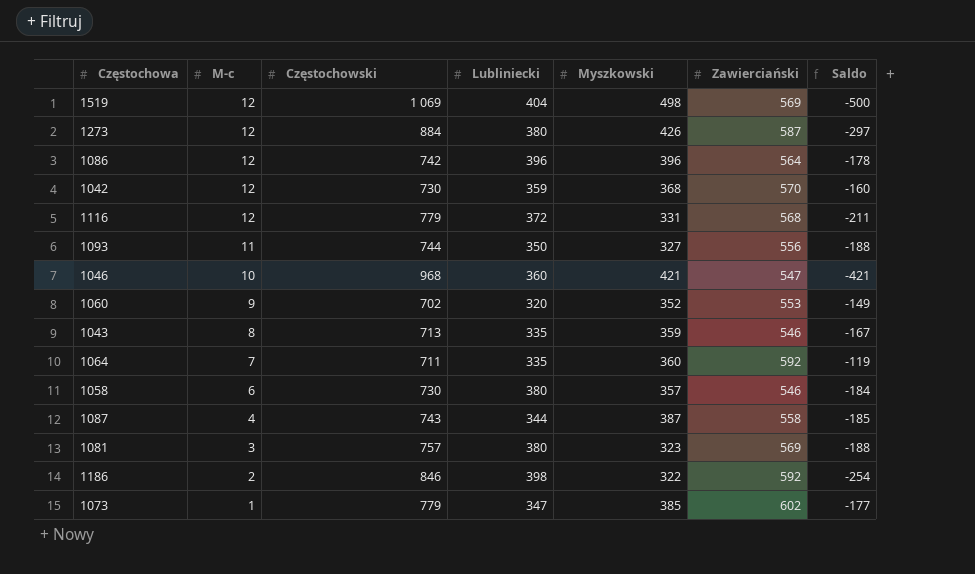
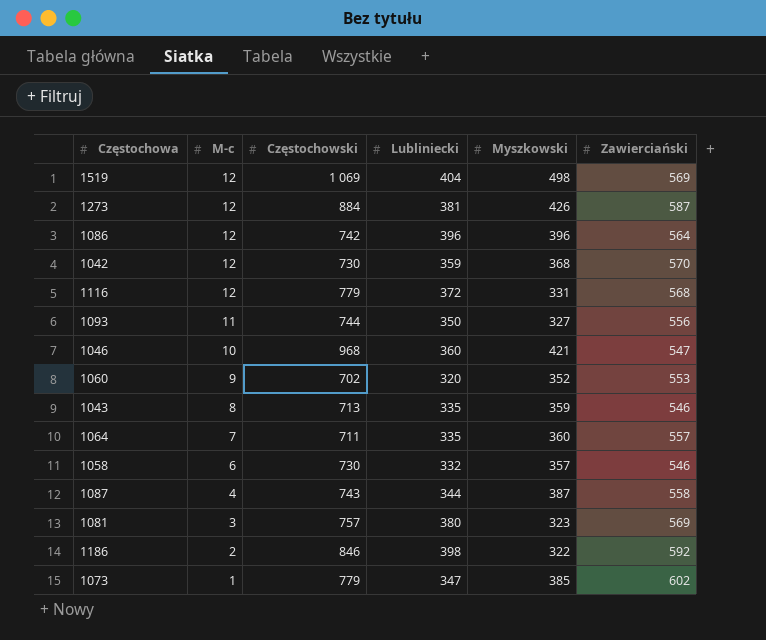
column Saldo | formula: [Zawierciański] - [Częstochowski] -> none
1273 | Lubliniecki: 380 -> 381
1064 | Zawierciański: 592 -> 557
1058 | Lubliniecki: 380 -> 332

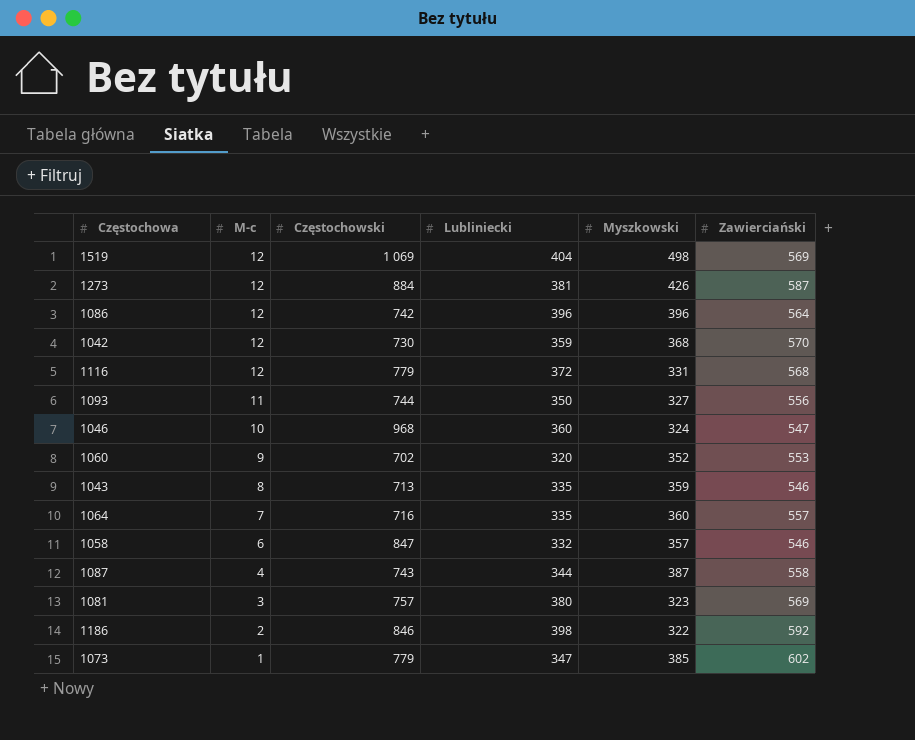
1046 | Myszkowski: 421 -> 324
1064 | Częstochowski: 711 -> 716
1058 | Częstochowski: 730 -> 847

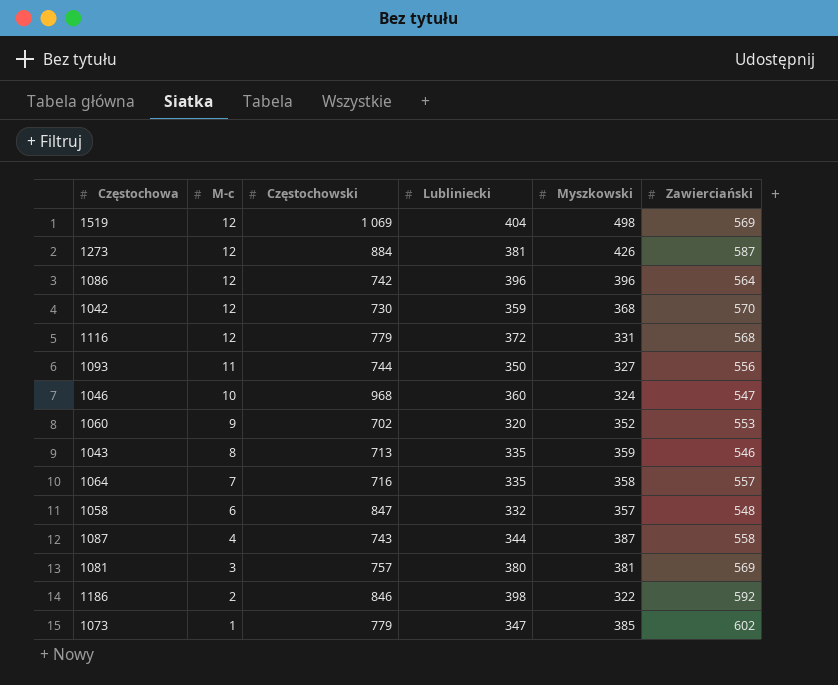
1064 | Myszkowski: 360 -> 358
1058 | Zawierciański: 546 -> 548
1081 | Myszkowski: 323 -> 381

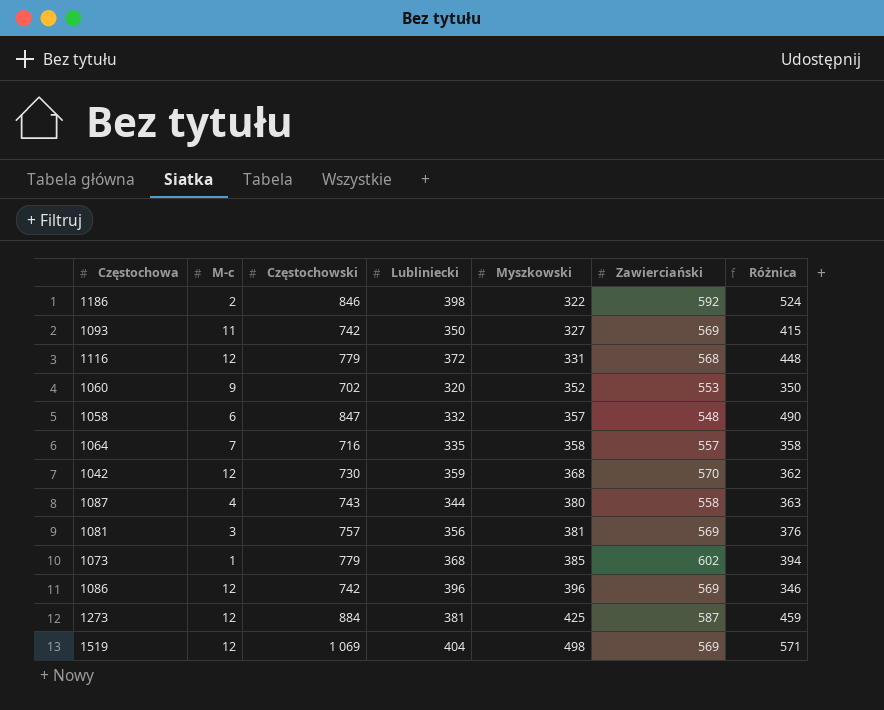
row order: M-c descending -> Myszkowski ascending
column Różnica | formula: none -> [Częstochowski] - [Myszkowski]
row 1046: 10 | 968 | 360 | 324 | 547 -> none
row 1043: 8 | 713 | 335 | 359 | 546 -> none
1093 | Częstochowski: 744 -> 742
1093 | Zawierciański: 556 -> 569
1087 | Myszkowski: 387 -> 380
1081 | Lubliniecki: 380 -> 356
1073 | Lubliniecki: 347 -> 368
1086 | Zawierciański: 564 -> 569
1273 | Myszkowski: 426 -> 425

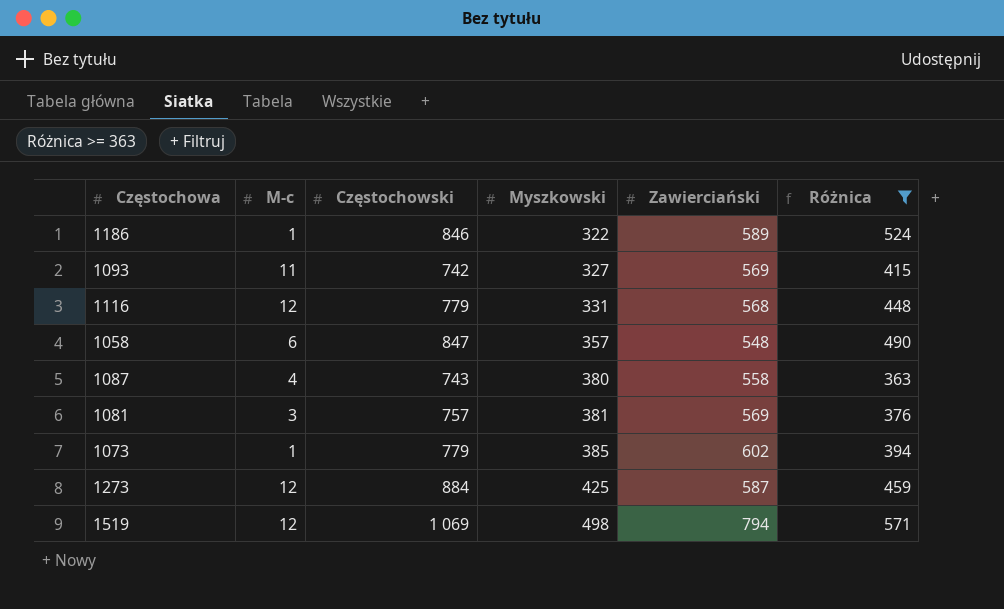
filter: none -> Różnica >= 363
column Lubliniecki | position: 4 -> none
1186 | M-c: 2 -> 1
1186 | Zawierciański: 592 -> 589
1519 | Zawierciański: 569 -> 794

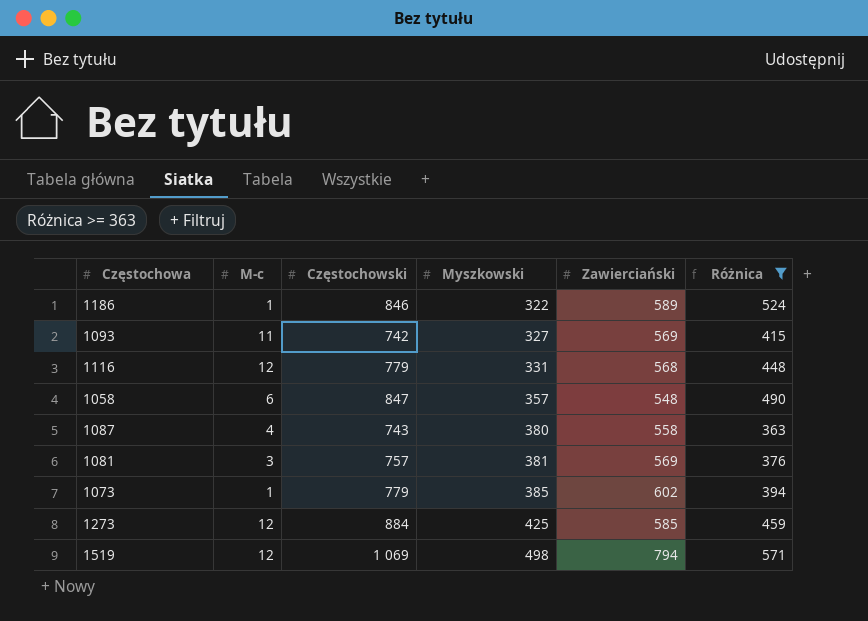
1273 | Zawierciański: 587 -> 585

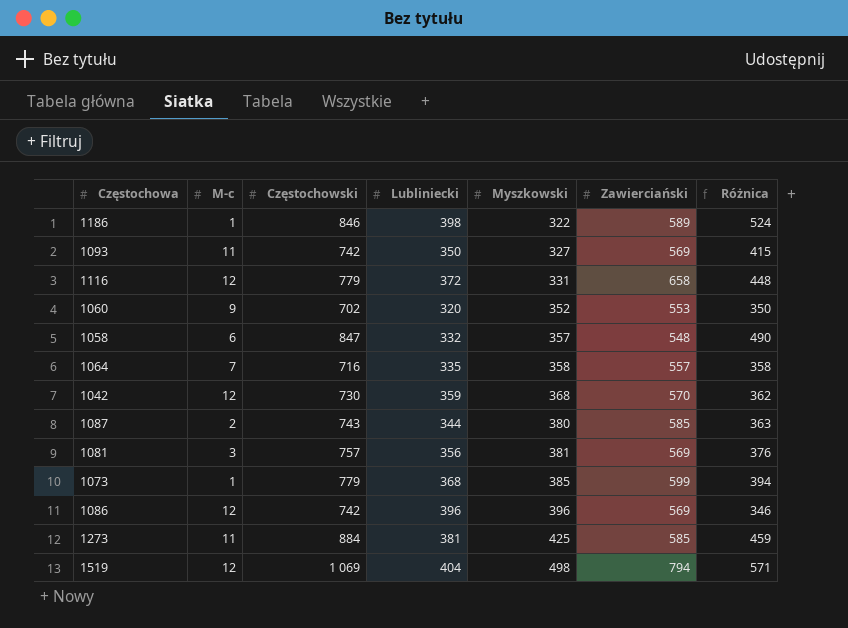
filter: Różnica >= 363 -> none
column Lubliniecki | position: none -> 4
1116 | Zawierciański: 568 -> 658
1087 | M-c: 4 -> 2
1087 | Zawierciański: 558 -> 585
1073 | Zawierciański: 602 -> 599
1273 | M-c: 12 -> 11

